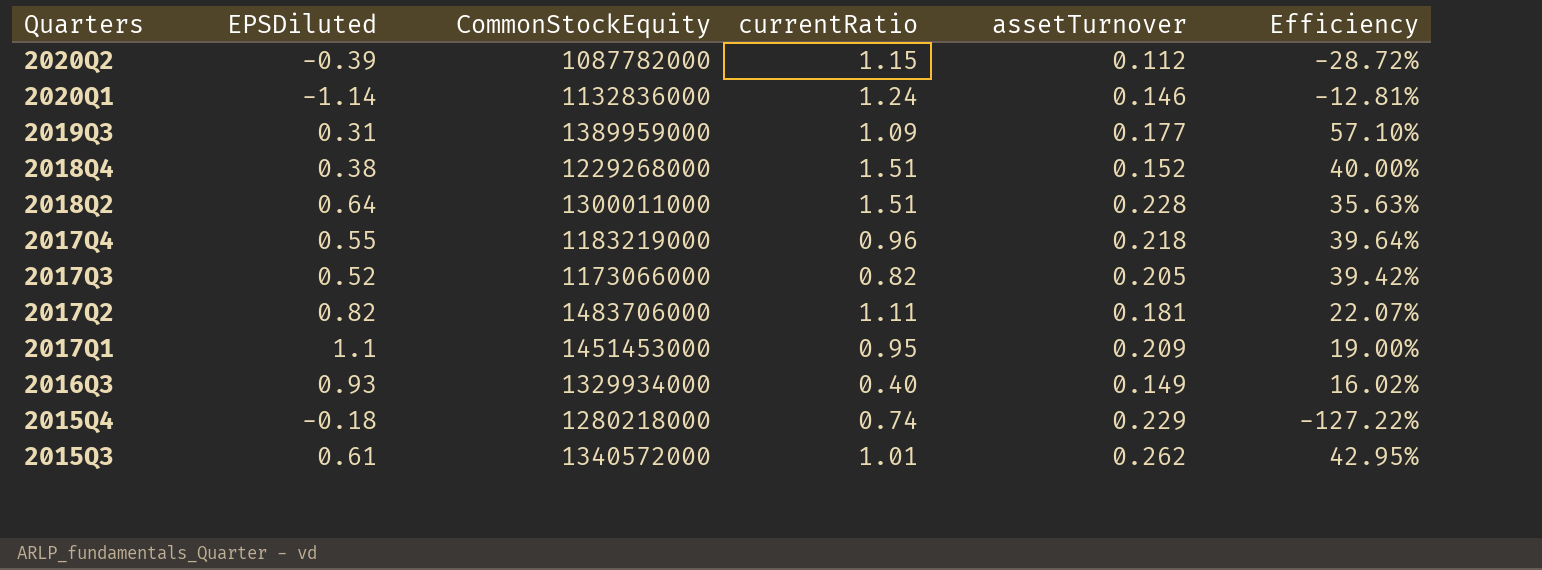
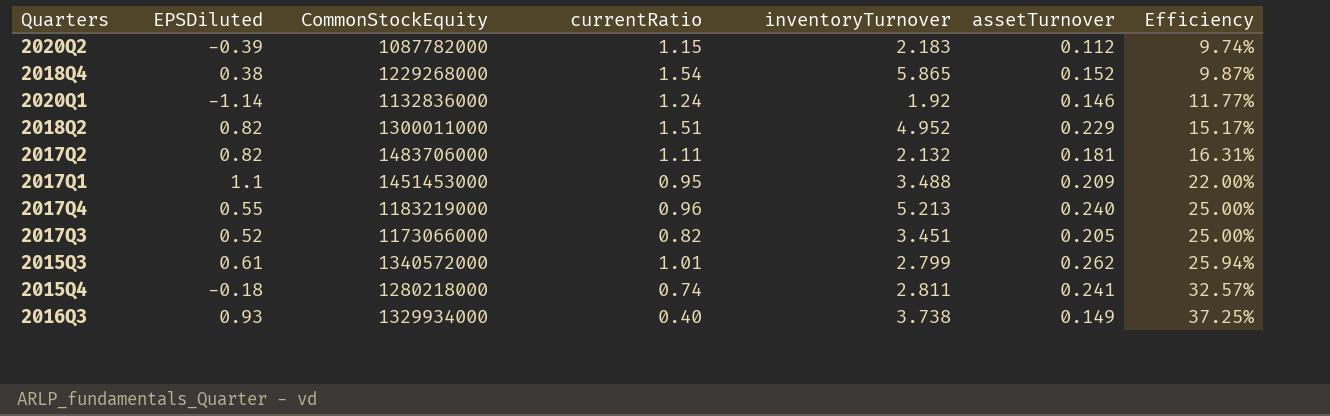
row order: Quarters descending -> Efficiency ascending
column inventoryTurnover | position: none -> 5
column Efficiency | formula: [assetTurnover] / [EPSDiluted] -> [assetTurnover] / [currentRatio]
row 2019Q3: 0.31 | 1389959000 | 1.09 | 0.177 | 57.10% -> none
2018Q4 | currentRatio: 1.51 -> 1.54
2018Q2 | EPSDiluted: 0.64 -> 0.82
2018Q2 | assetTurnover: 0.228 -> 0.229
2017Q4 | assetTurnover: 0.218 -> 0.240
2015Q4 | assetTurnover: 0.229 -> 0.241

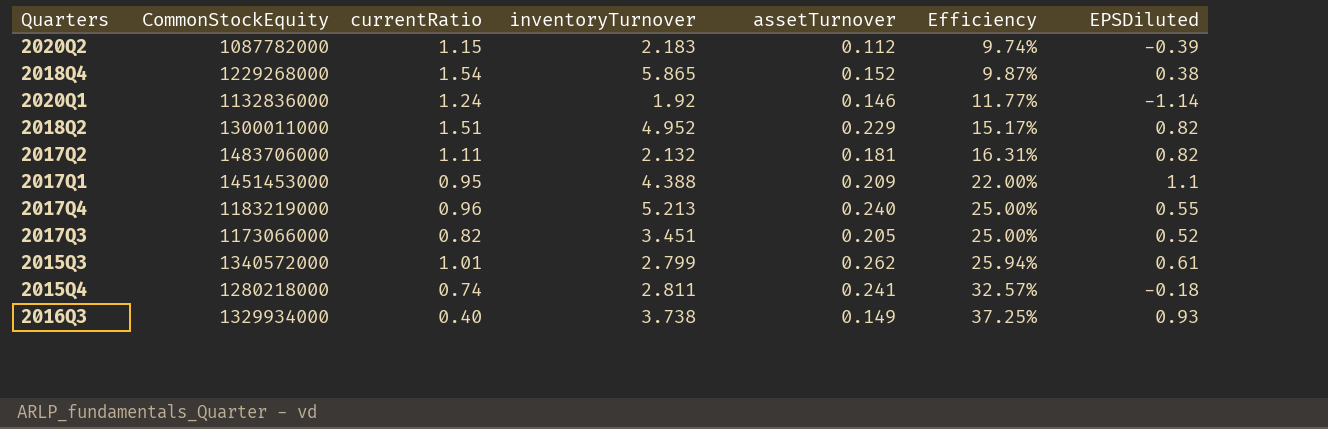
column EPSDiluted | position: 2 -> 7
2017Q1 | inventoryTurnover: 3.488 -> 4.388

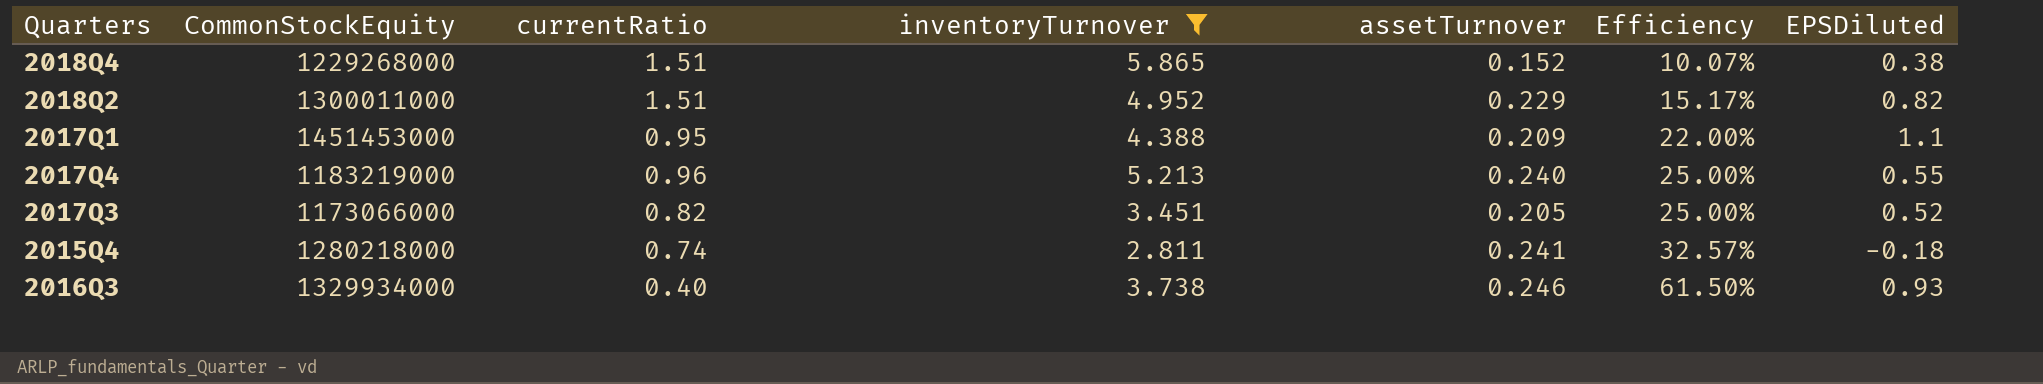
filter: none -> inventoryTurnover >= 2.811
2018Q4 | currentRatio: 1.54 -> 1.51
2018Q4 | Efficiency: 9.87% -> 10.07%
2016Q3 | assetTurnover: 0.149 -> 0.246
2016Q3 | Efficiency: 37.25% -> 61.50%

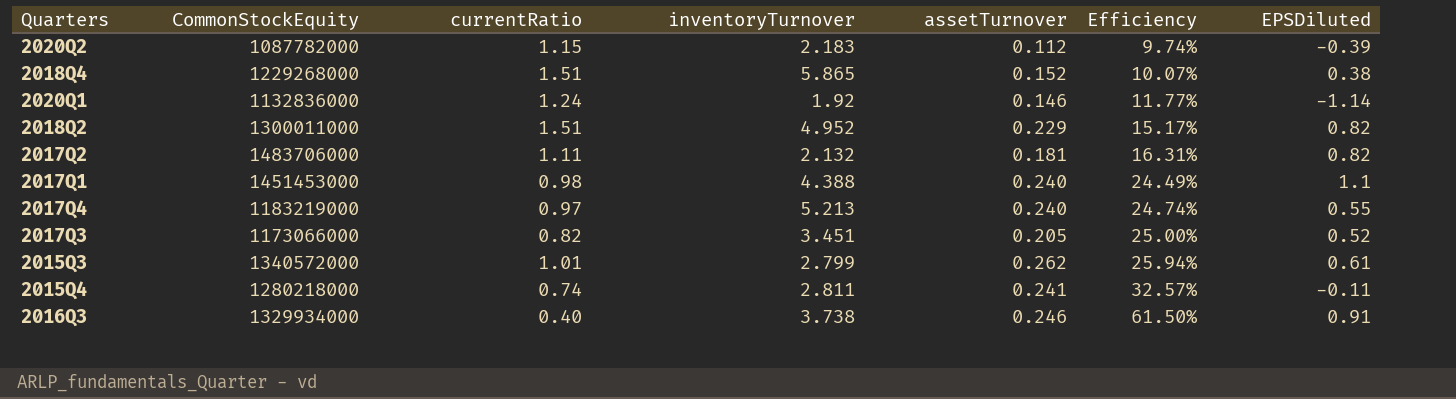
filter: inventoryTurnover >= 2.811 -> none
2017Q1 | currentRatio: 0.95 -> 0.98
2017Q1 | assetTurnover: 0.209 -> 0.240
2017Q1 | Efficiency: 22.00% -> 24.49%
2017Q4 | currentRatio: 0.96 -> 0.97
2017Q4 | Efficiency: 25.00% -> 24.74%
2015Q4 | EPSDiluted: -0.18 -> -0.11
2016Q3 | EPSDiluted: 0.93 -> 0.91

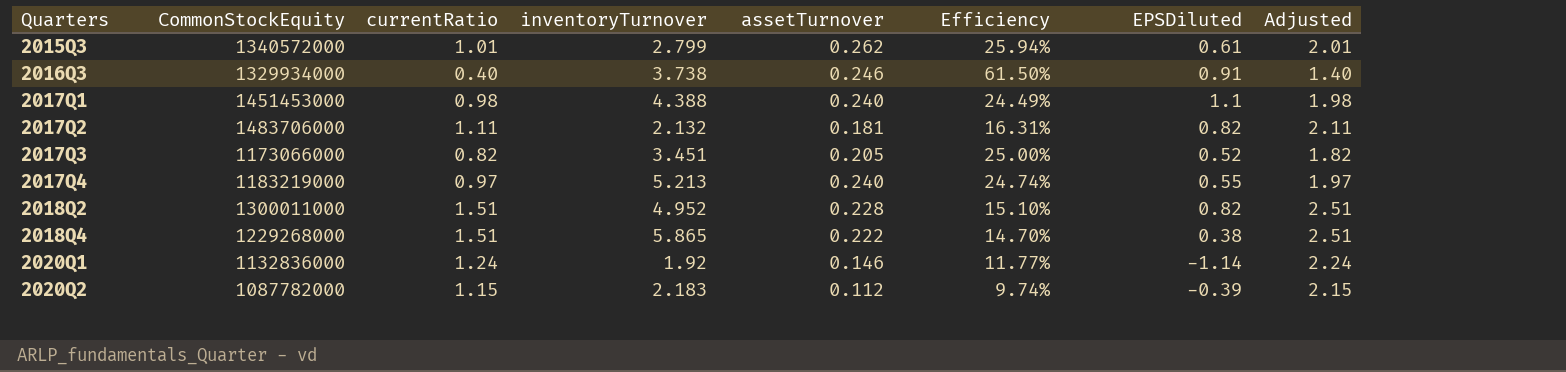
row order: Efficiency ascending -> Quarters ascending
column Adjusted | formula: none -> [currentRatio] + 1
row 2015Q4: 1280218000 | 0.74 | 2.811 | 0.241 | 32.57% | -0.11 -> none
2018Q2 | assetTurnover: 0.229 -> 0.228
2018Q2 | Efficiency: 15.17% -> 15.10%
2018Q4 | assetTurnover: 0.152 -> 0.222
2018Q4 | Efficiency: 10.07% -> 14.70%

